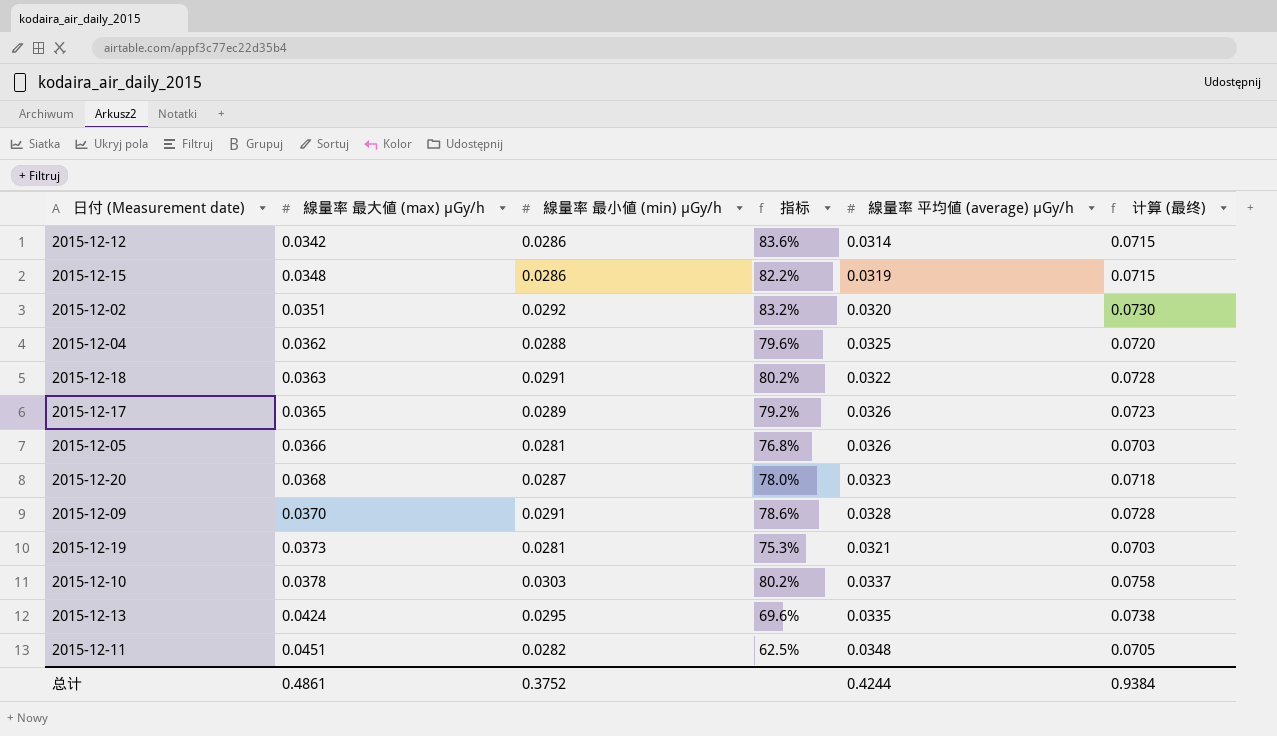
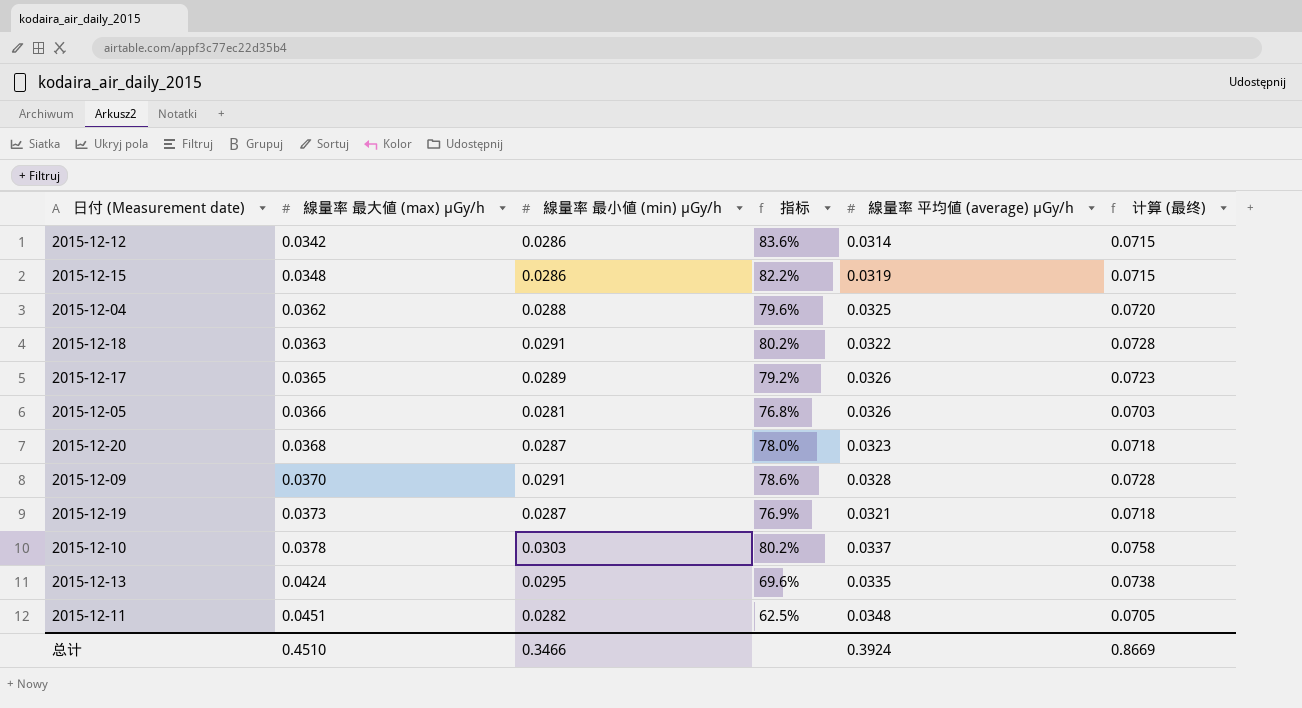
row 2015-12-02: 0.0351 | 0.0292 | 83.2% | 0.0320 | 0.0730 -> none
2015-12-19 | 線量率 最小値 (min) μGy/h: 0.0281 -> 0.0287
2015-12-19 | 指标: 75.3% -> 76.9%
2015-12-19 | 计算 (最终): 0.0703 -> 0.0718
总计 | 線量率 最大値 (max) μGy/h: 0.4861 -> 0.4510
总计 | 線量率 最小値 (min) μGy/h: 0.3752 -> 0.3466
总计 | 線量率 平均値 (average) μGy/h: 0.4244 -> 0.3924
总计 | 计算 (最终): 0.9384 -> 0.8669

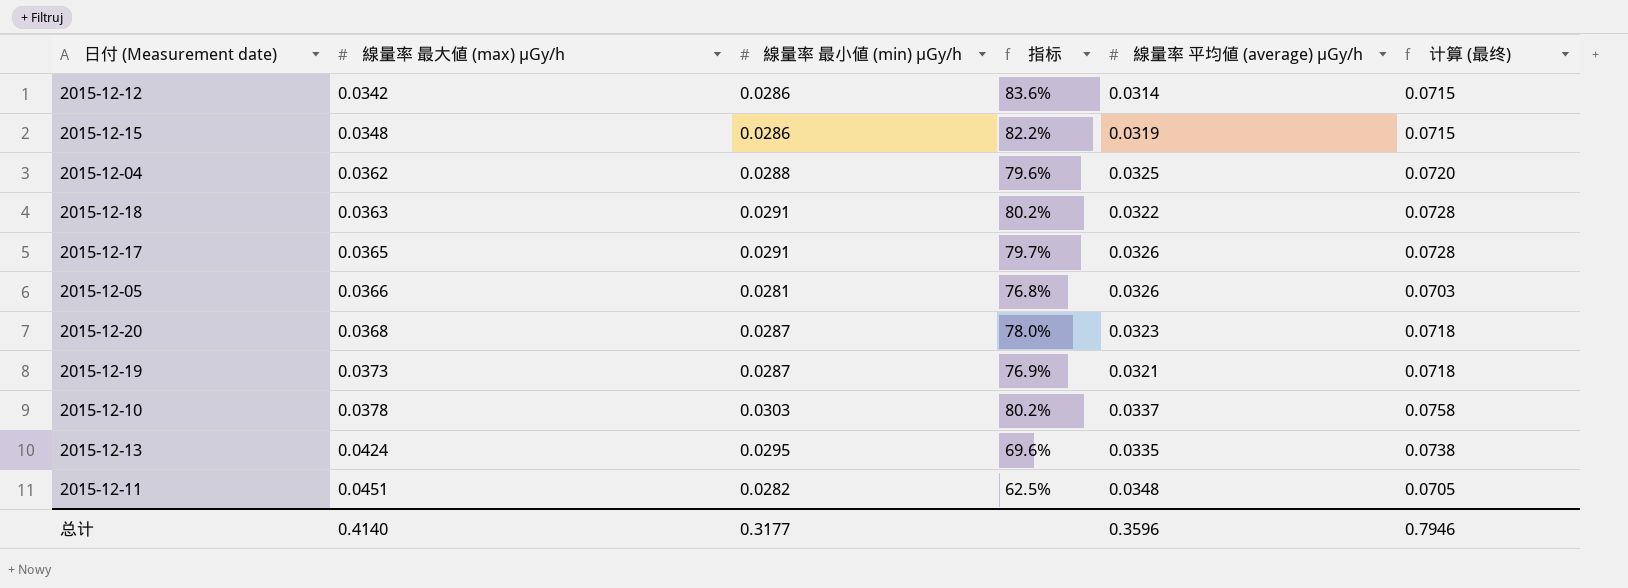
row 2015-12-09: 0.0370 | 0.0291 | 78.6% | 0.0328 | 0.0728 -> none
2015-12-17 | 線量率 最小値 (min) μGy/h: 0.0289 -> 0.0291
2015-12-17 | 指标: 79.2% -> 79.7%
2015-12-17 | 计算 (最终): 0.0723 -> 0.0728
总计 | 線量率 最大値 (max) μGy/h: 0.4510 -> 0.4140
总计 | 線量率 最小値 (min) μGy/h: 0.3466 -> 0.3177
总计 | 線量率 平均値 (average) μGy/h: 0.3924 -> 0.3596
总计 | 计算 (最终): 0.8669 -> 0.7946

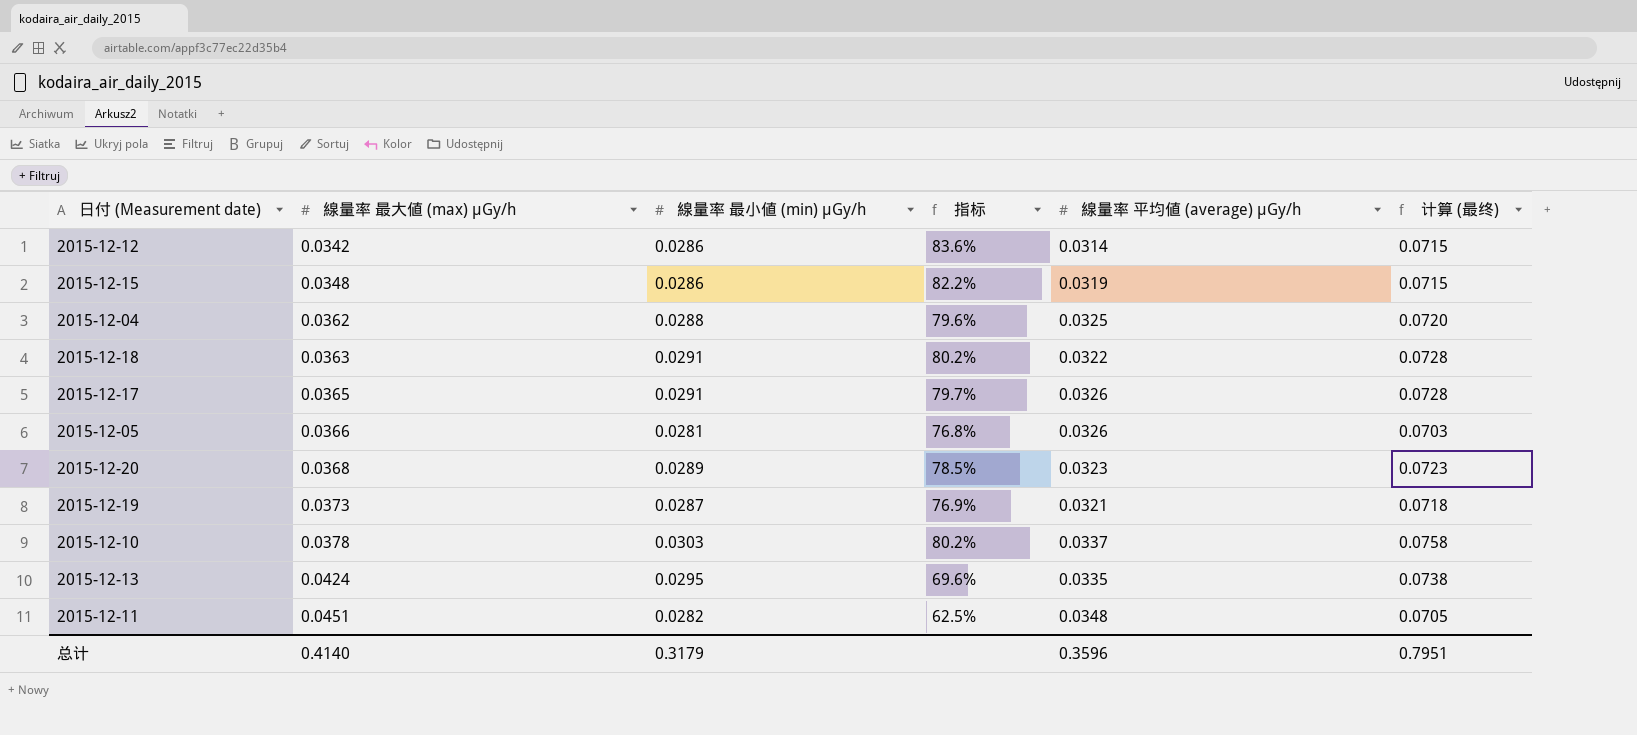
2015-12-20 | 線量率 最小値 (min) μGy/h: 0.0287 -> 0.0289
2015-12-20 | 指标: 78.0% -> 78.5%
2015-12-20 | 计算 (最终): 0.0718 -> 0.0723
总计 | 線量率 最小値 (min) μGy/h: 0.3177 -> 0.3179
总计 | 计算 (最终): 0.7946 -> 0.7951

